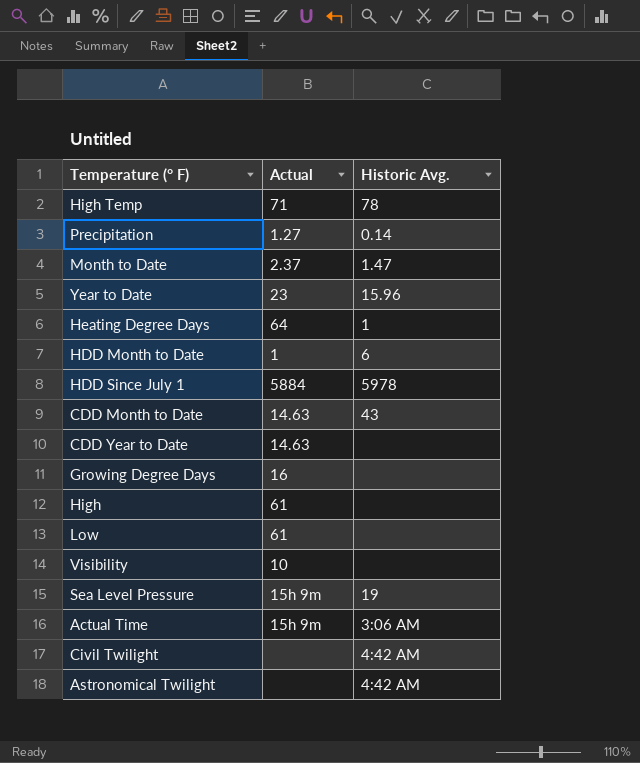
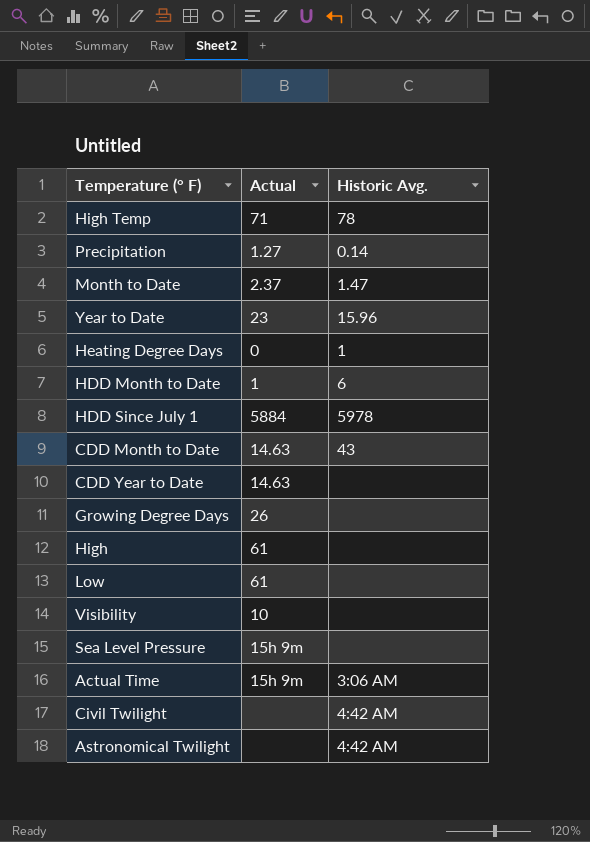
Heating Degree Days | Actual: 64 -> 0
Growing Degree Days | Actual: 16 -> 26
Sea Level Pressure | Historic Avg.: 19 -> none

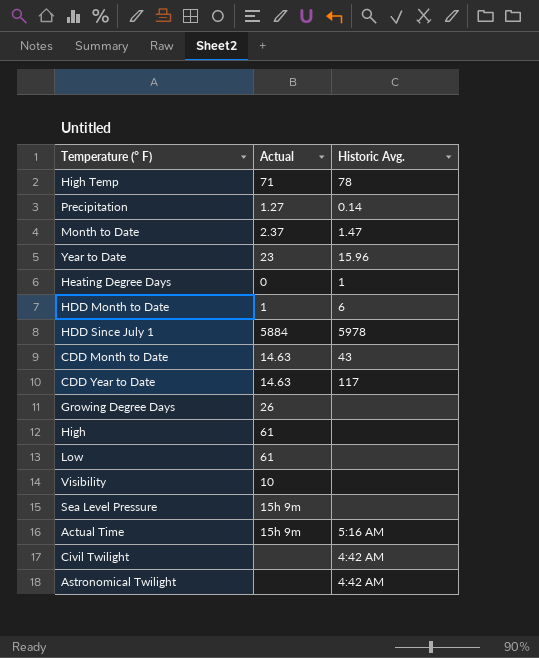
CDD Year to Date | Historic Avg.: none -> 117
Actual Time | Historic Avg.: 3:06 AM -> 5:16 AM

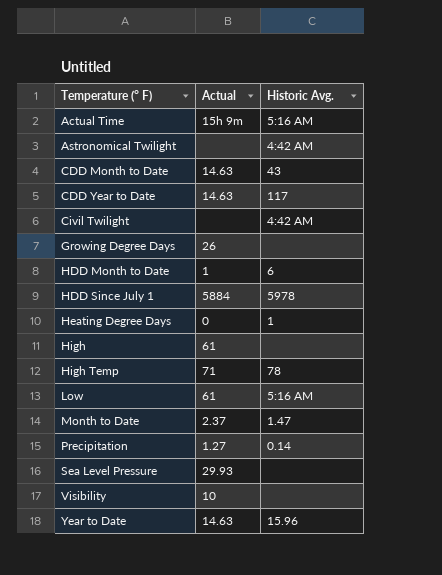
row order: none -> Temperature (° F) ascending
Low | Historic Avg.: none -> 5:16 AM
Sea Level Pressure | Actual: 15h 9m -> 29.93
Year to Date | Actual: 23 -> 14.63

